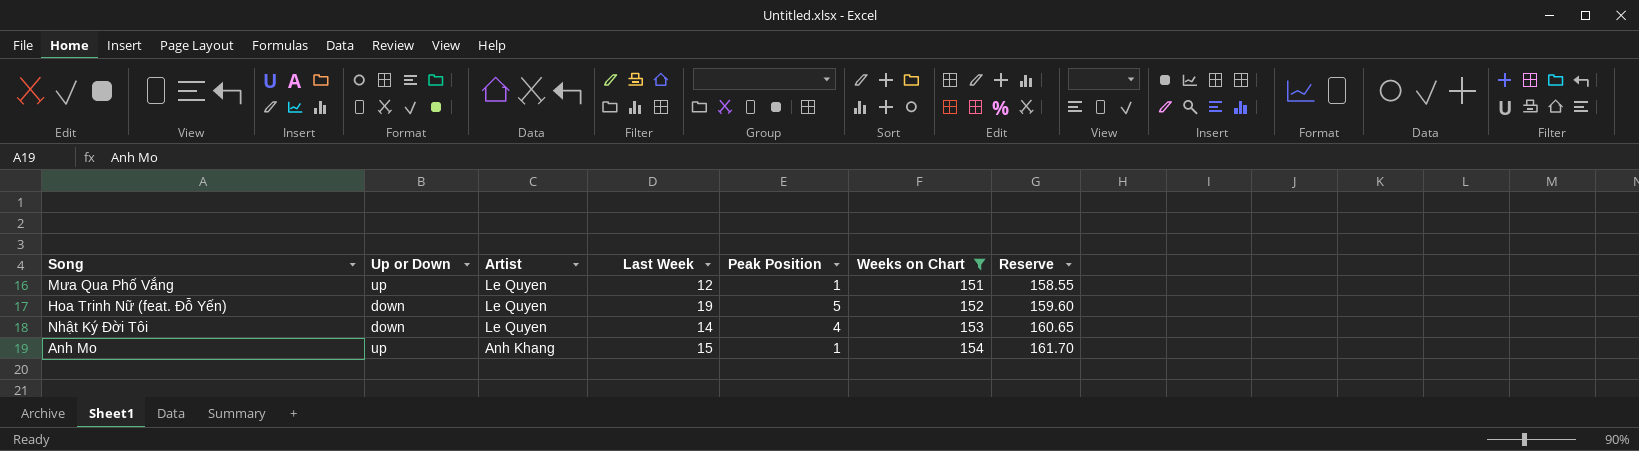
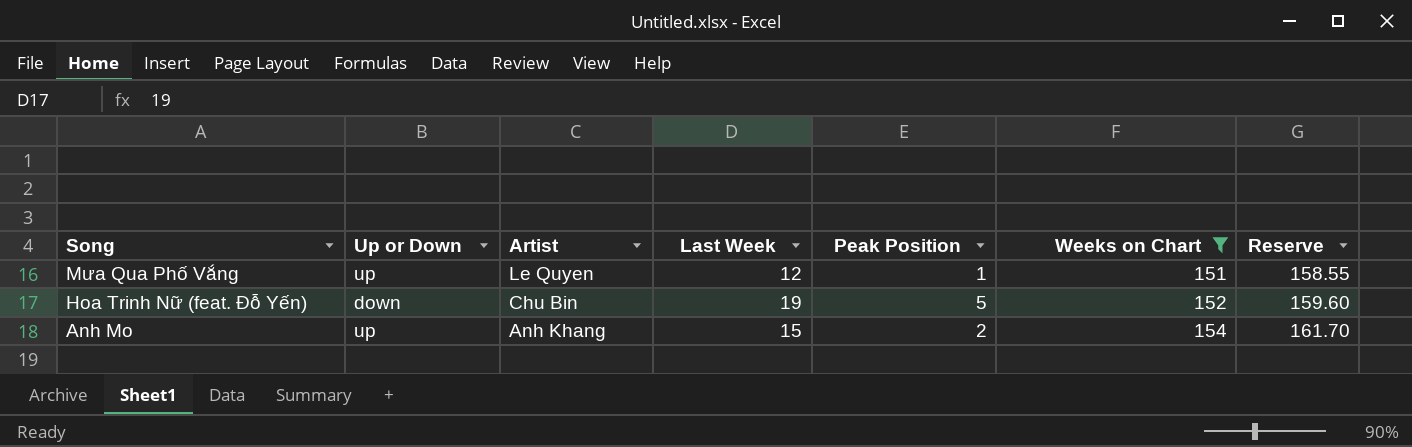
row Nhật Ký Đời Tôi: down | Le Quyen | 14 | 4 | 153 | 160.65 -> none
Hoa Trinh Nữ (feat. Đỗ Yến) | Artist: Le Quyen -> Chu Bin
Anh Mo | Peak Position: 1 -> 2

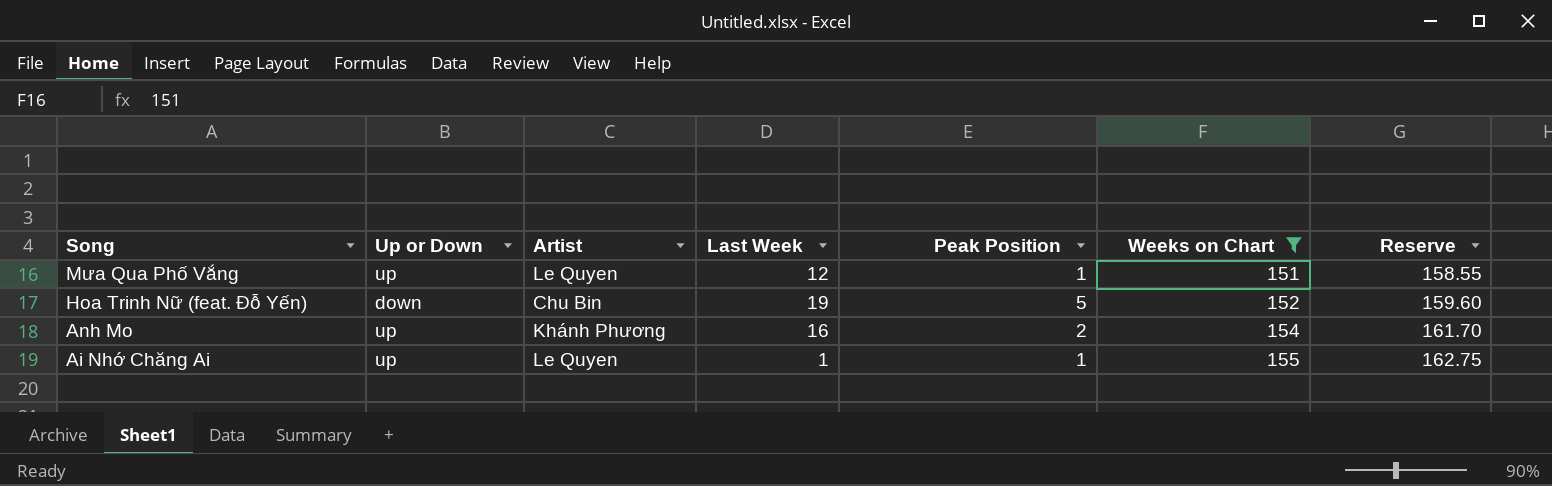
Anh Mo | Artist: Anh Khang -> Khánh Phương
Anh Mo | Last Week: 15 -> 16
row Ai Nhớ Chăng Ai: none -> up | Le Quyen | 1 | 1 | 155 | 162.75

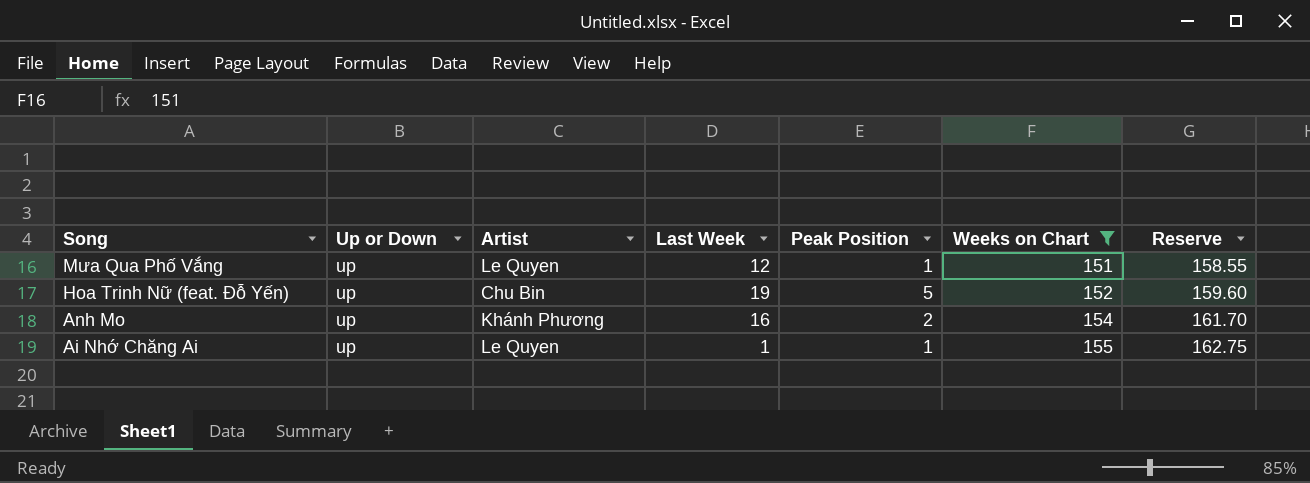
Hoa Trinh Nữ (feat. Đỗ Yến) | Up or Down: down -> up

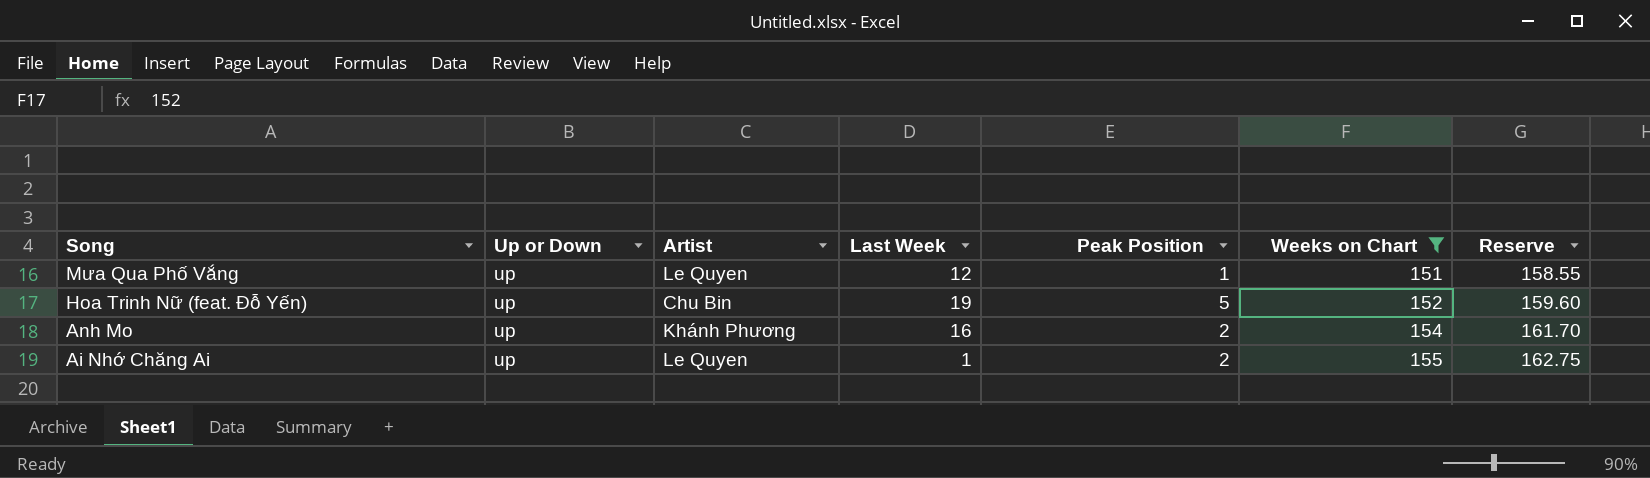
Ai Nhớ Chăng Ai | Peak Position: 1 -> 2

